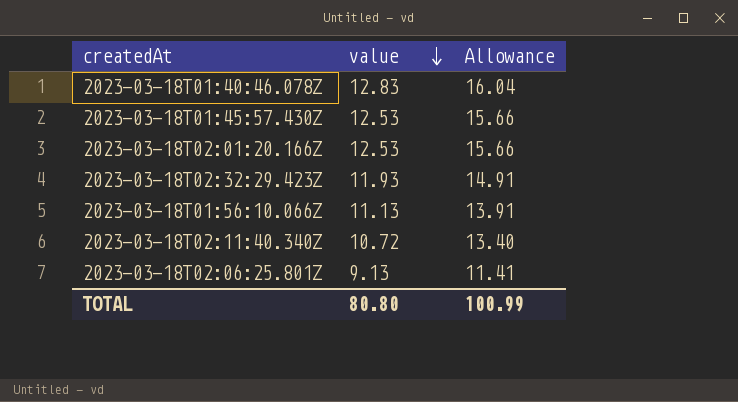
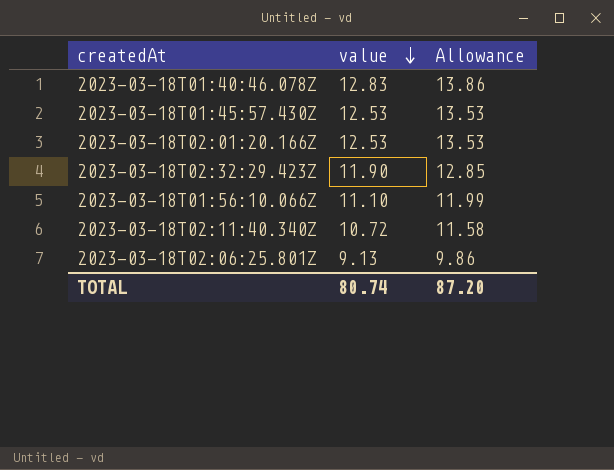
column Allowance | formula: [value] * 1.25 -> [value] * 1.08
2023-03-18T02:32:29.423Z | value: 11.93 -> 11.90
2023-03-18T01:56:10.066Z | value: 11.13 -> 11.10
TOTAL | value: 80.80 -> 80.74
TOTAL | Allowance: 100.99 -> 87.20

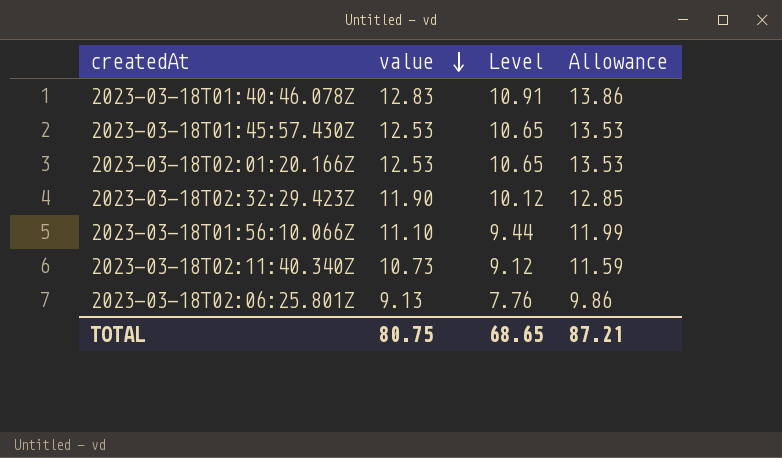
column Level | formula: none -> [value] * 0.85
2023-03-18T02:11:40.340Z | value: 10.72 -> 10.73
2023-03-18T02:11:40.340Z | Allowance: 11.58 -> 11.59
TOTAL | value: 80.74 -> 80.75
TOTAL | Allowance: 87.20 -> 87.21

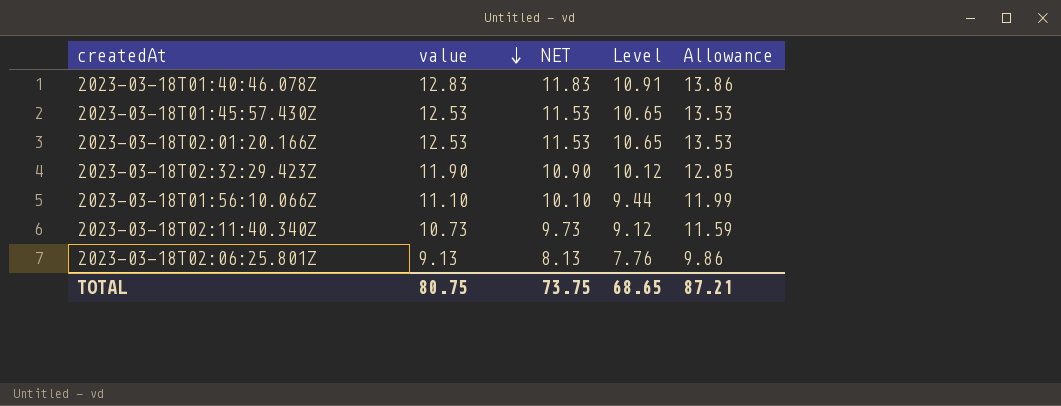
column NET | formula: none -> [value] - 1

